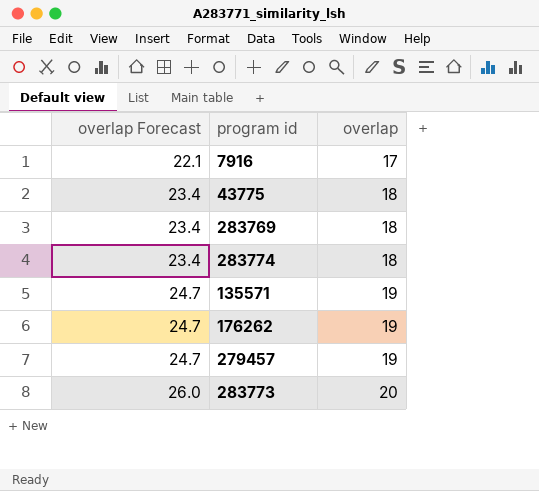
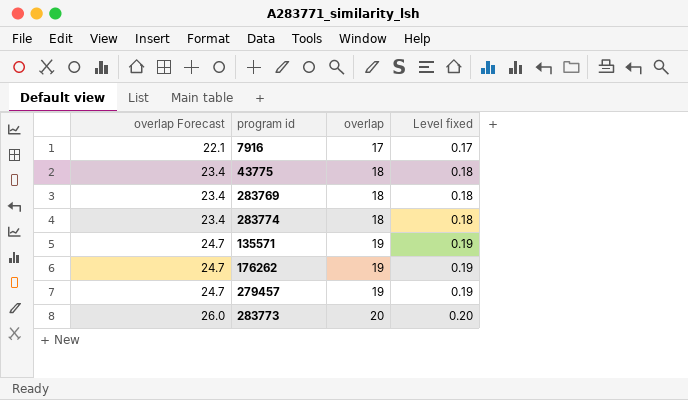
column Level fixed | formula: none -> [overlap] * 0.01

